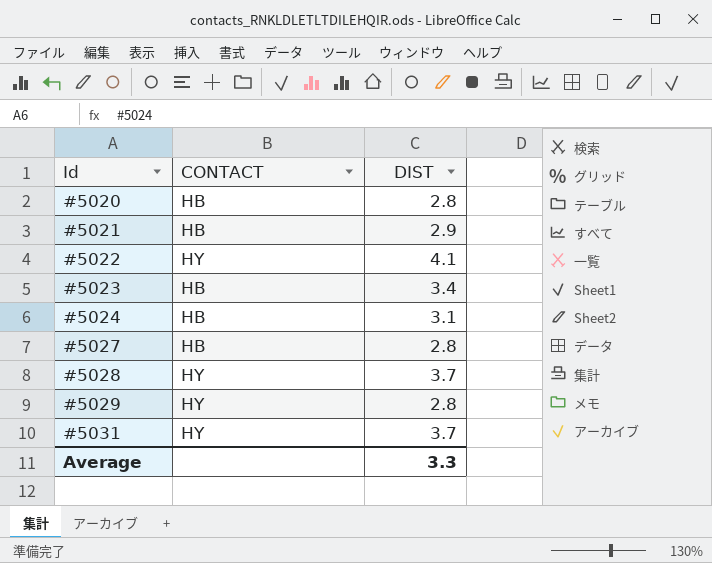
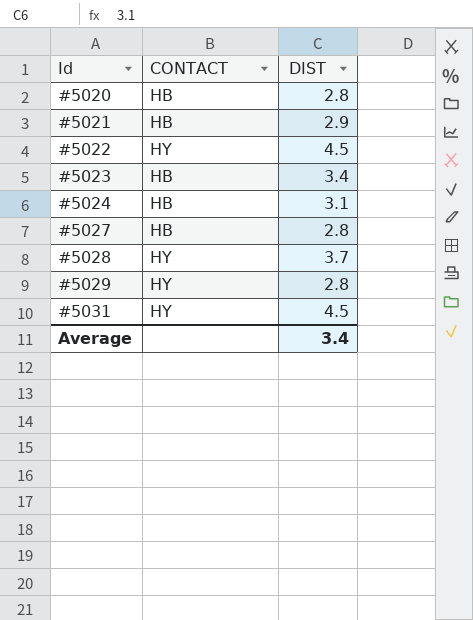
#5022 | DIST: 4.1 -> 4.5
#5031 | DIST: 3.7 -> 4.5
Average | DIST: 3.3 -> 3.4

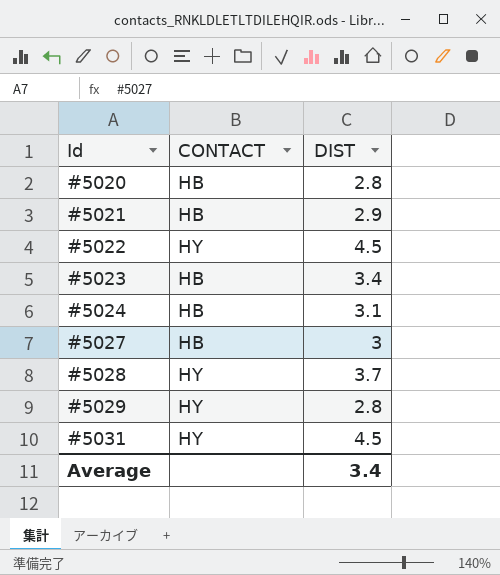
#5027 | DIST: 2.8 -> 3

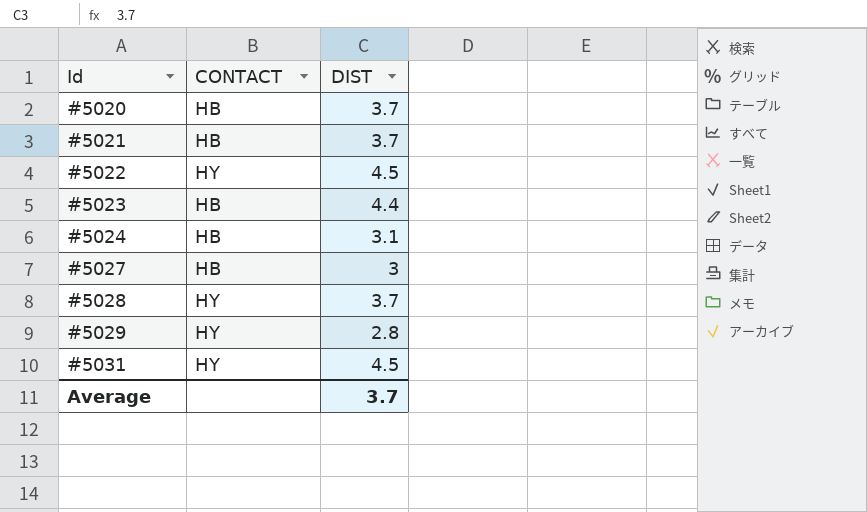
#5020 | DIST: 2.8 -> 3.7
#5021 | DIST: 2.9 -> 3.7
#5023 | DIST: 3.4 -> 4.4
Average | DIST: 3.4 -> 3.7

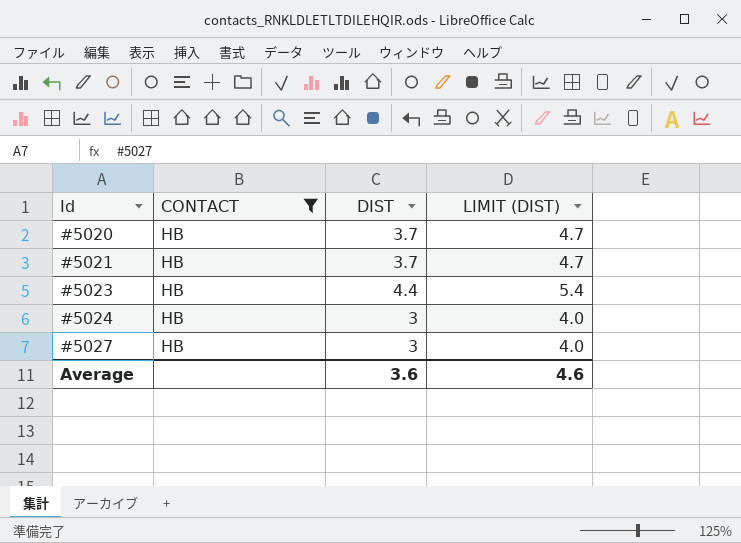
filter: none -> CONTACT = HB
column LIMIT (DIST) | formula: none -> [DIST] + 1
#5024 | DIST: 3.1 -> 3
Average | DIST: 3.7 -> 3.6

